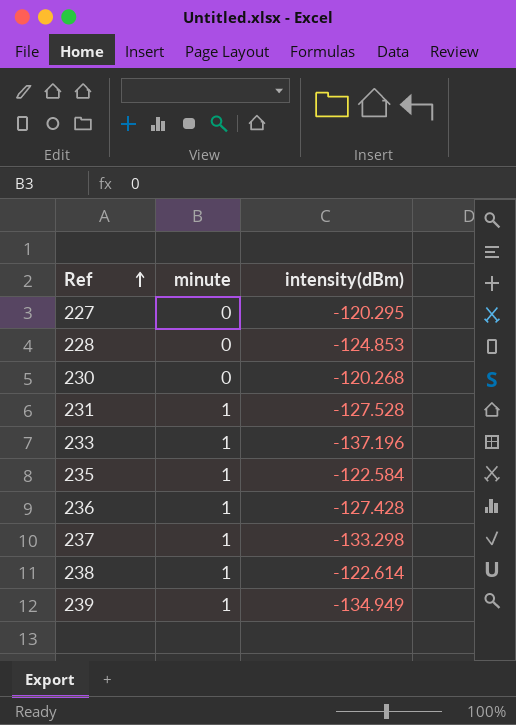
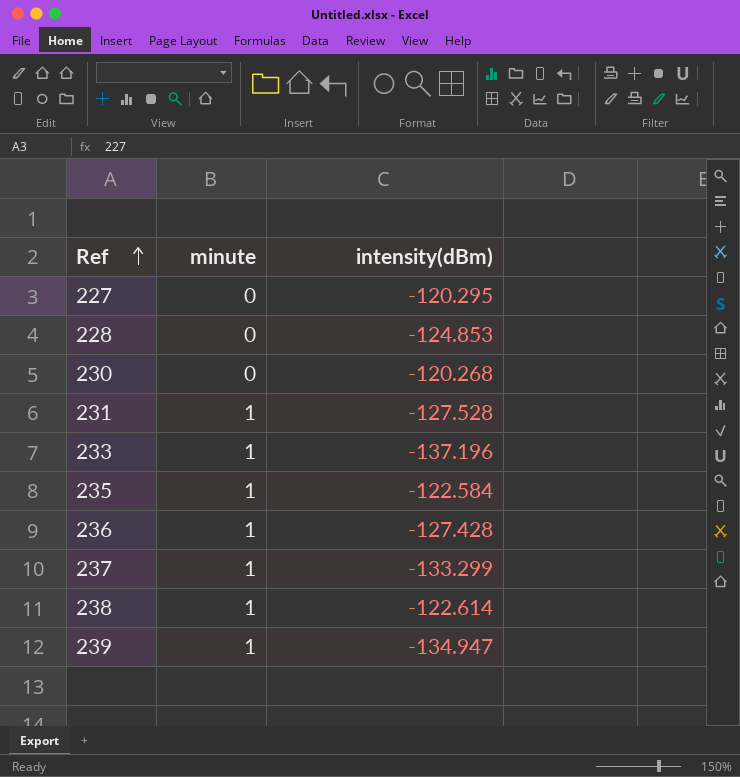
237 | intensity(dBm): -133.298 -> -133.299
239 | intensity(dBm): -134.949 -> -134.947

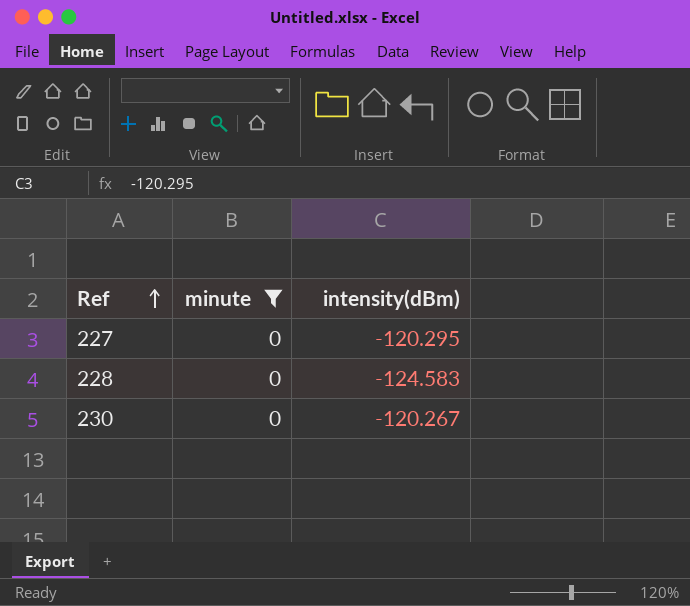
filter: none -> minute = 0
228 | intensity(dBm): -124.853 -> -124.583
230 | intensity(dBm): -120.268 -> -120.267

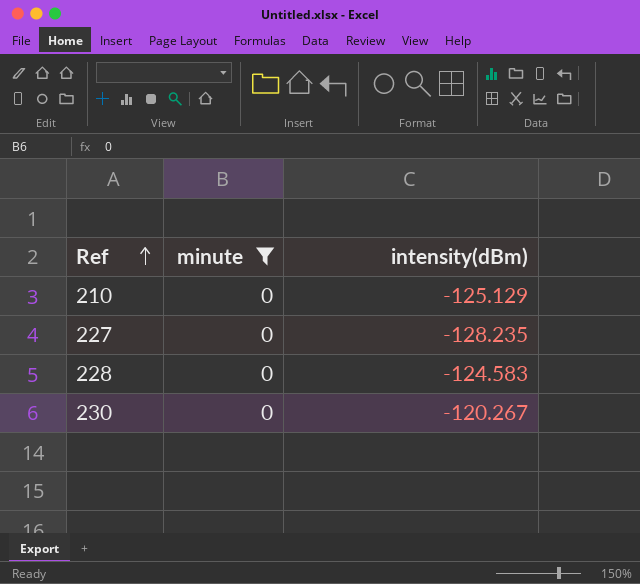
row 210: none -> 0 | -125.129
227 | intensity(dBm): -120.295 -> -128.235

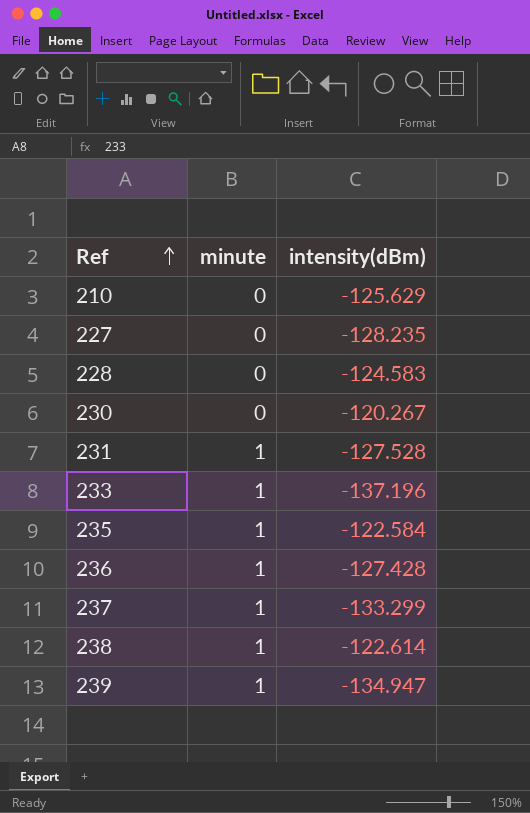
filter: minute = 0 -> none
210 | intensity(dBm): -125.129 -> -125.629

